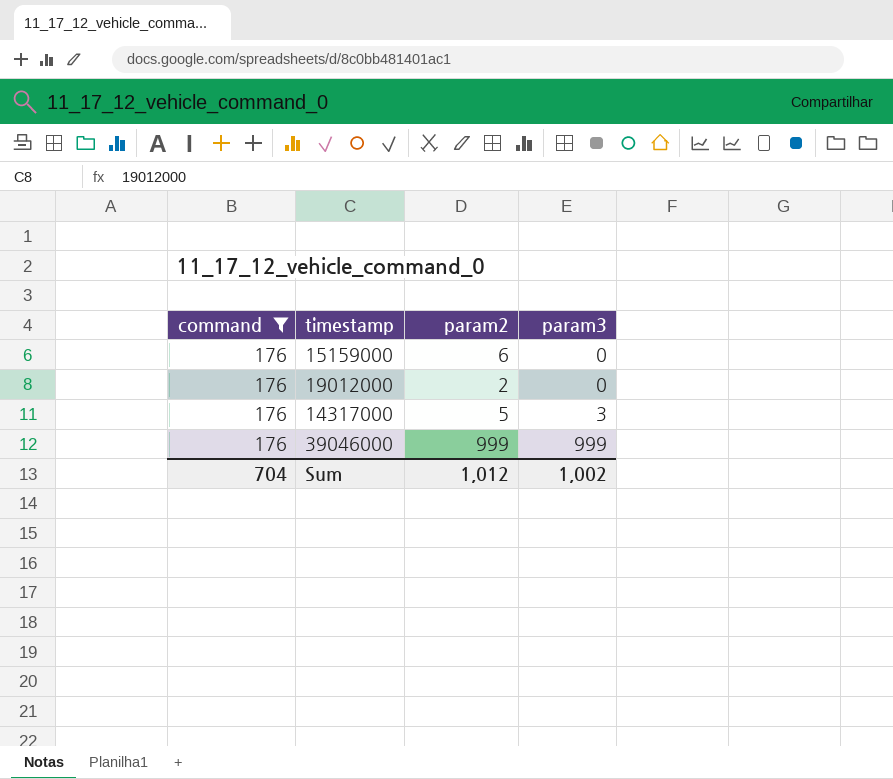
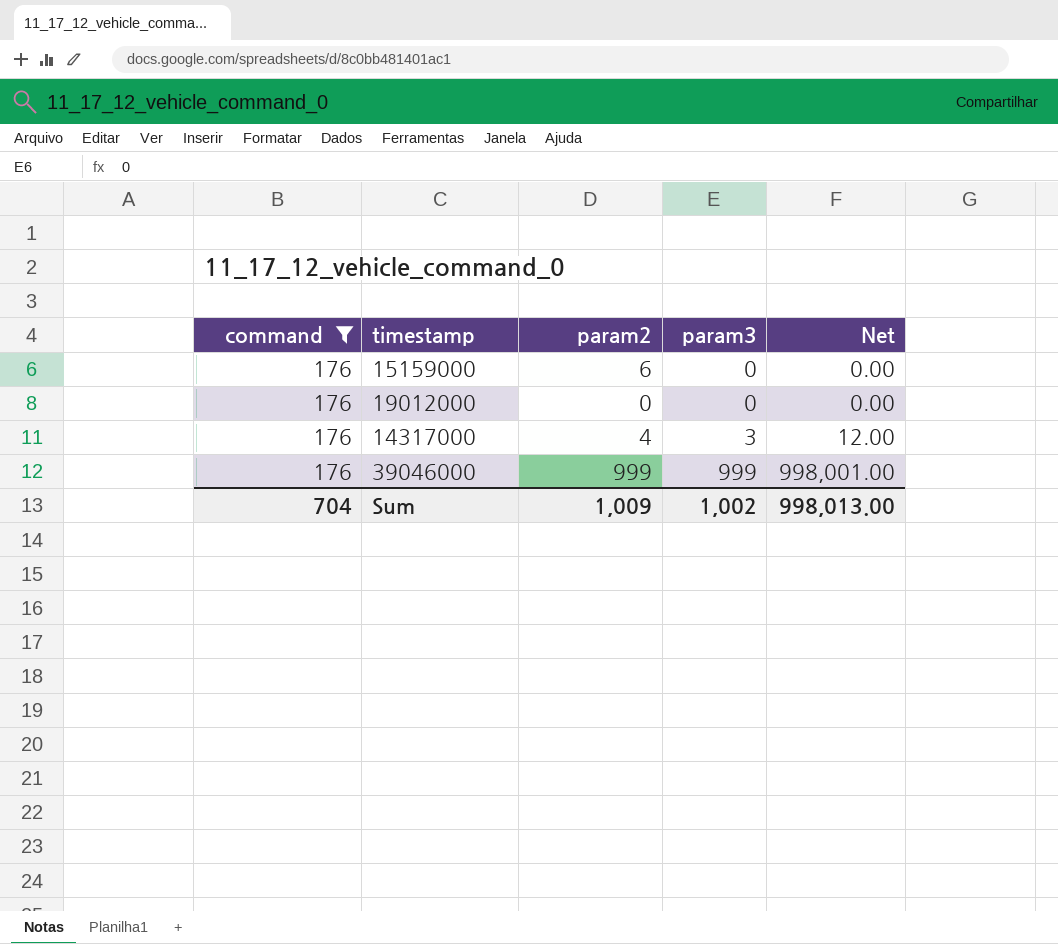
column Net | formula: none -> [param2] * [param3]
19012000 | param2: 2 -> 0
14317000 | param2: 5 -> 4
Sum | param2: 1,012 -> 1,009

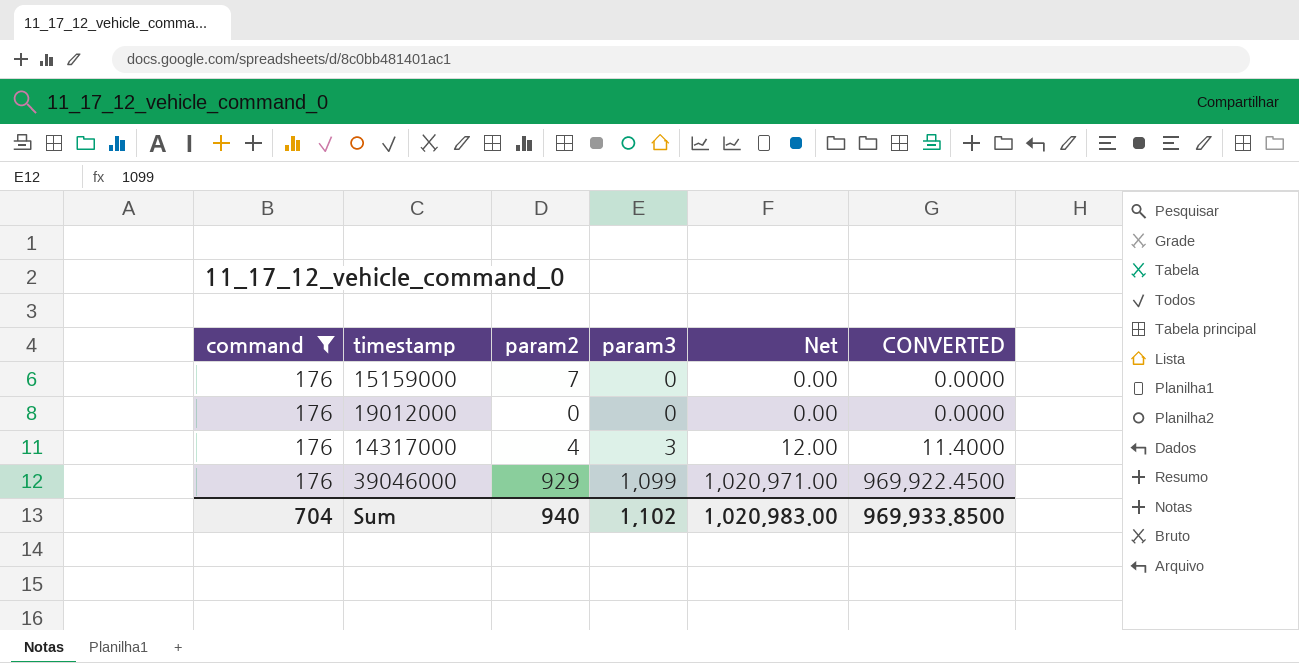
column CONVERTED | formula: none -> [Net] * 0.95
15159000 | param2: 6 -> 7
39046000 | param2: 999 -> 929
39046000 | param3: 999 -> 1,099
39046000 | Net: 998,001.00 -> 1,020,971.00
Sum | param2: 1,009 -> 940
Sum | param3: 1,002 -> 1,102
Sum | Net: 998,013.00 -> 1,020,983.00

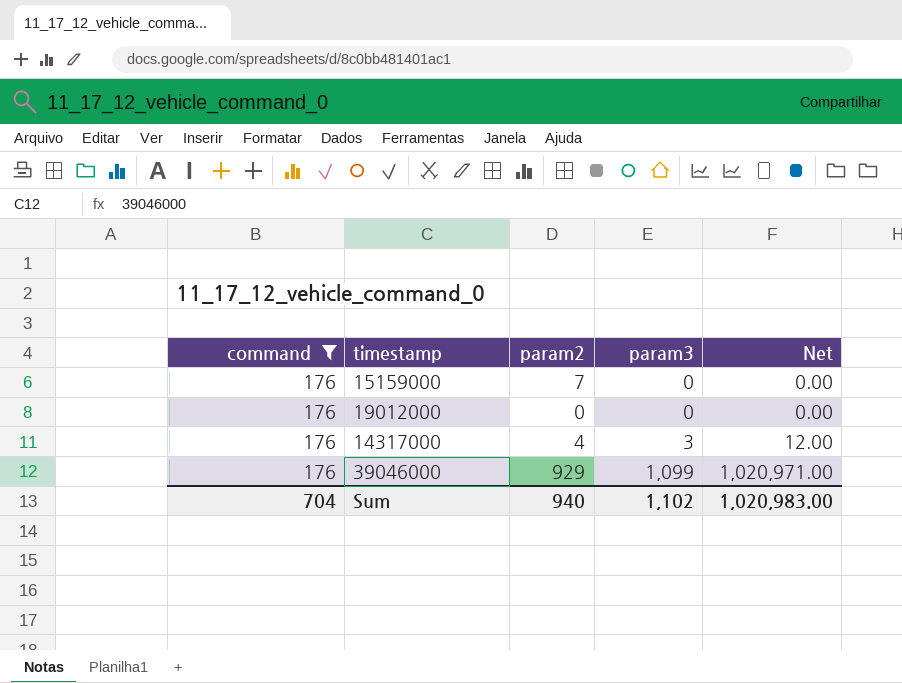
column CONVERTED | formula: [Net] * 0.95 -> none

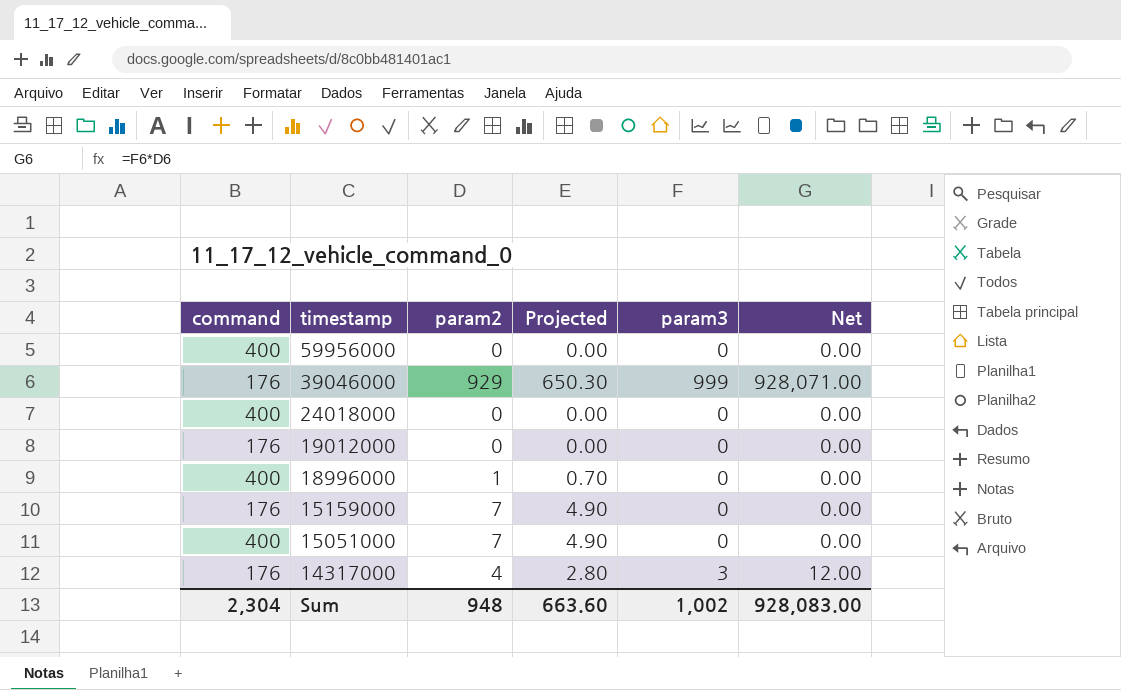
filter: command = 176 -> none
row order: param3 ascending -> timestamp descending
column Projected | formula: none -> [param2] * 0.7
39046000 | param3: 1,099 -> 999
39046000 | Net: 1,020,971.00 -> 928,071.00
Sum | command: 704 -> 2,304
Sum | param2: 940 -> 948
Sum | param3: 1,102 -> 1,002
Sum | Net: 1,020,983.00 -> 928,083.00

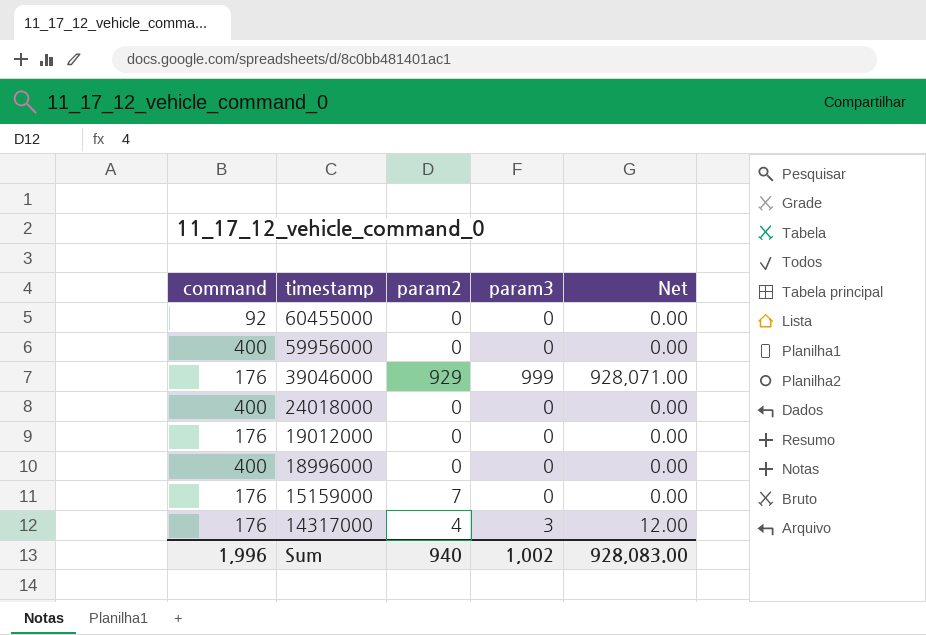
column Projected | formula: [param2] * 0.7 -> none
row 15051000: 400 | 7 | 4.90 | 0 | 0.00 -> none
row 60455000: none -> 92 | 0 | 0 | 0.00
18996000 | param2: 1 -> 0
Sum | command: 2,304 -> 1,996
Sum | param2: 948 -> 940

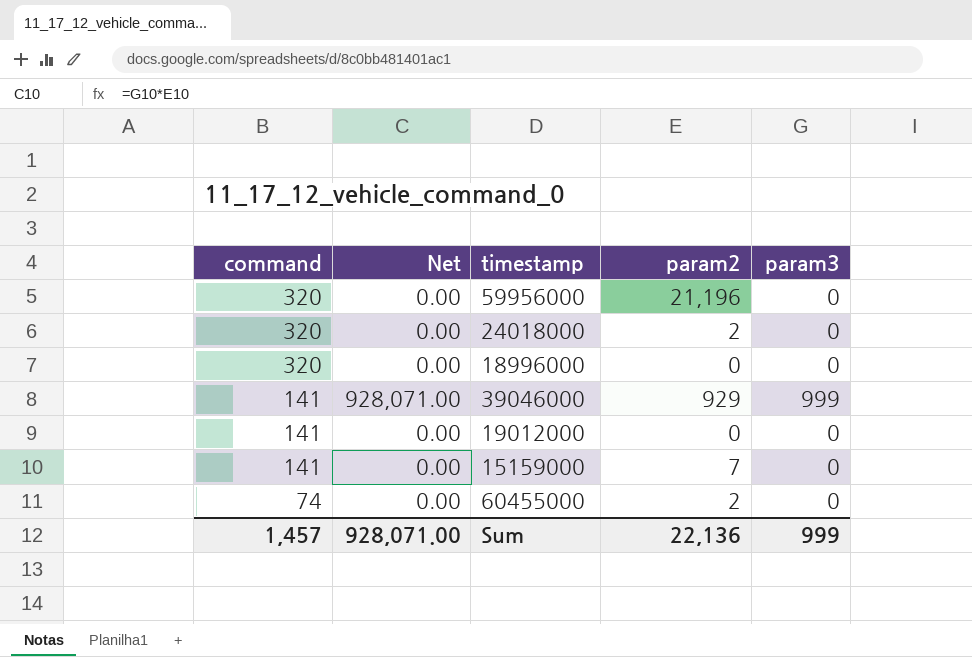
row order: timestamp descending -> command descending
column Net | position: 5 -> 2
row 14317000: 176 | 4 | 3 | 12.00 -> none
59956000 | command: 400 -> 320
59956000 | param2: 0 -> 21,196
24018000 | command: 400 -> 320
24018000 | param2: 0 -> 2
18996000 | command: 400 -> 320
39046000 | command: 176 -> 141
19012000 | command: 176 -> 141
15159000 | command: 176 -> 141
60455000 | command: 92 -> 74
60455000 | param2: 0 -> 2
Sum | command: 1,996 -> 1,457
Sum | Net: 928,083.00 -> 928,071.00
Sum | param2: 940 -> 22,136
Sum | param3: 1,002 -> 999

